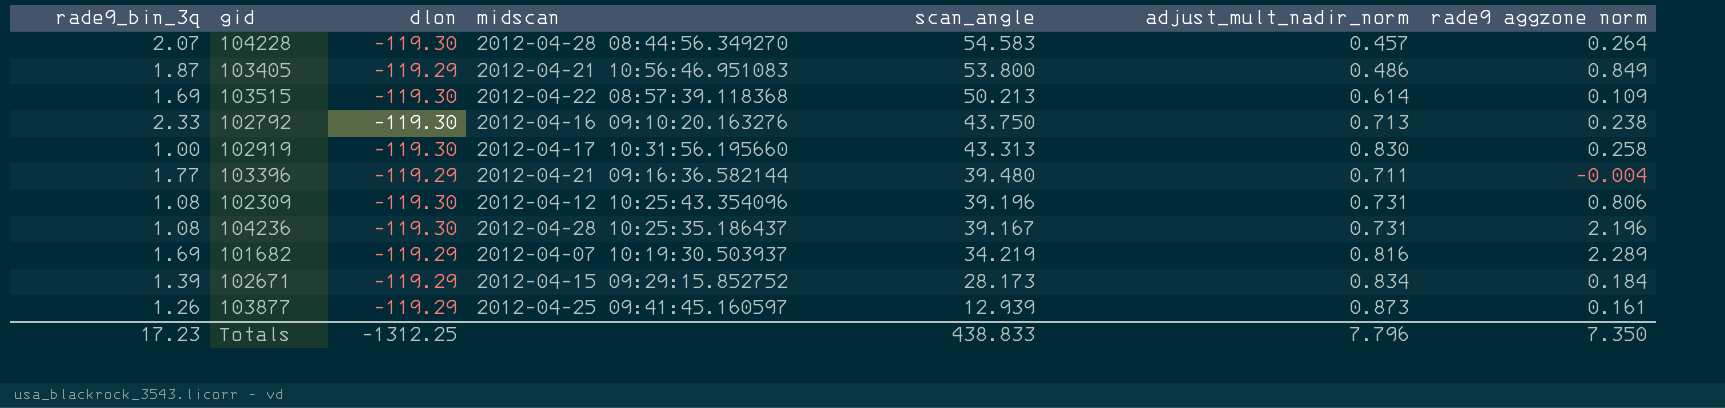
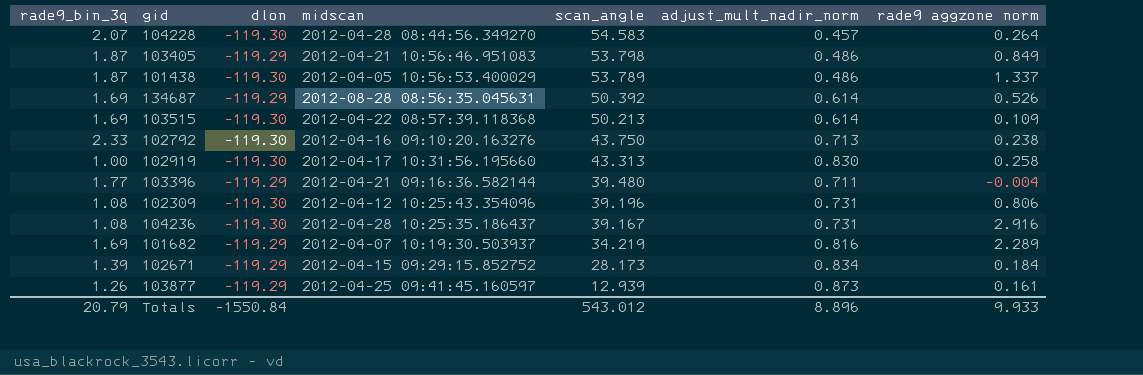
103405 | scan_angle: 53.800 -> 53.798
row 101438: none -> 1.87 | -119.30 | 2012-04-05 10:56:53.400029 | 53.789 | 0.486 | 1.337
row 134687: none -> 1.69 | -119.29 | 2012-08-28 08:56:35.045631 | 50.392 | 0.614 | 0.526
104236 | rade9 aggzone norm: 2.196 -> 2.916
Totals | rade9_bin_3q: 17.23 -> 20.79
Totals | dlon: -1312.25 -> -1550.84
Totals | scan_angle: 438.833 -> 543.012
Totals | adjust_mult_nadir_norm: 7.796 -> 8.896
Totals | rade9 aggzone norm: 7.350 -> 9.933

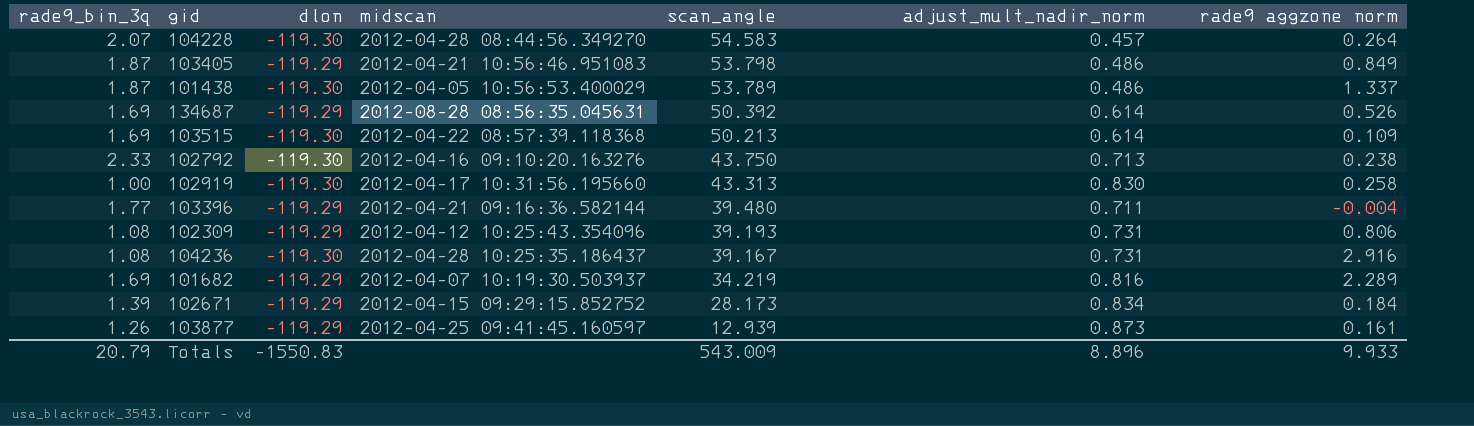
102309 | dlon: -119.30 -> -119.29
102309 | scan_angle: 39.196 -> 39.193
Totals | dlon: -1550.84 -> -1550.83
Totals | scan_angle: 543.012 -> 543.009

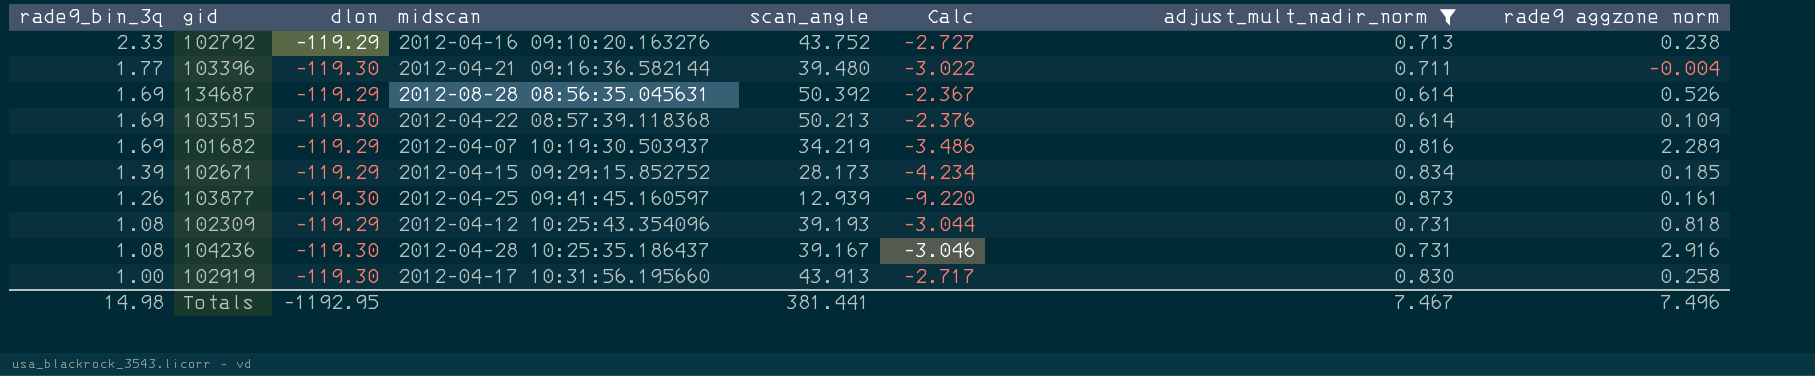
filter: none -> adjust_mult_nadir_norm >= 0.614
row order: scan_angle descending -> rade9_bin_3q descending
column Calc | formula: none -> [dlon] / [scan_angle]
102792 | dlon: -119.30 -> -119.29
102792 | scan_angle: 43.750 -> 43.752
103396 | dlon: -119.29 -> -119.30
102671 | rade9 aggzone norm: 0.184 -> 0.185
103877 | dlon: -119.29 -> -119.30
102309 | rade9 aggzone norm: 0.806 -> 0.818
102919 | scan_angle: 43.313 -> 43.913
Totals | rade9_bin_3q: 20.79 -> 14.98
Totals | dlon: -1550.83 -> -1192.95
Totals | scan_angle: 543.009 -> 381.441
Totals | adjust_mult_nadir_norm: 8.896 -> 7.467
Totals | rade9 aggzone norm: 9.933 -> 7.496

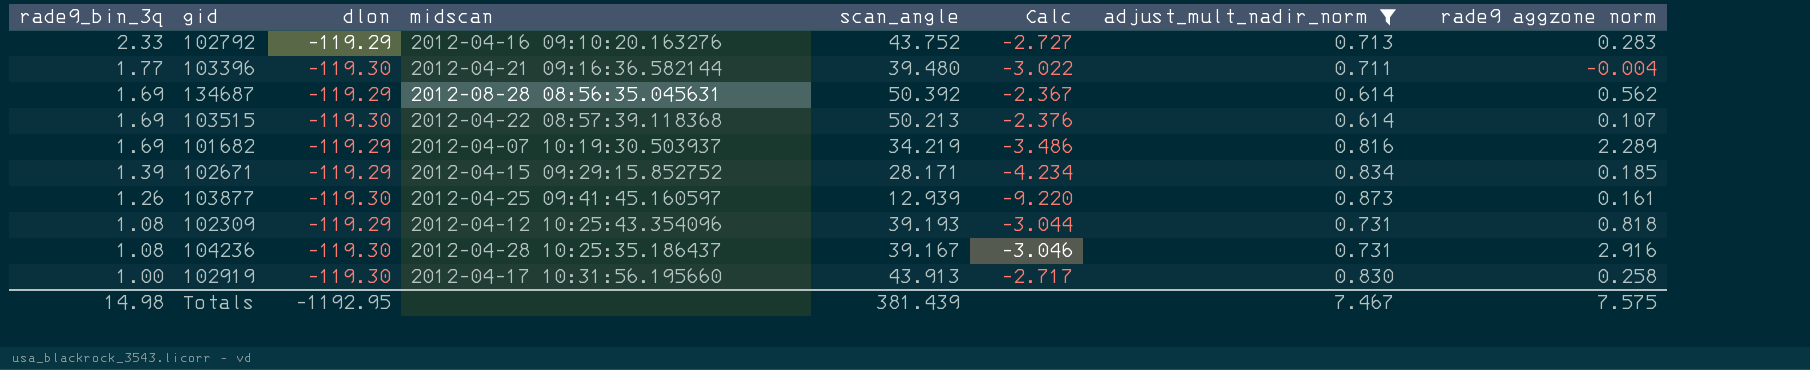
102792 | rade9 aggzone norm: 0.238 -> 0.283
134687 | rade9 aggzone norm: 0.526 -> 0.562
103515 | rade9 aggzone norm: 0.109 -> 0.107
102671 | scan_angle: 28.173 -> 28.171
Totals | scan_angle: 381.441 -> 381.439
Totals | rade9 aggzone norm: 7.496 -> 7.575

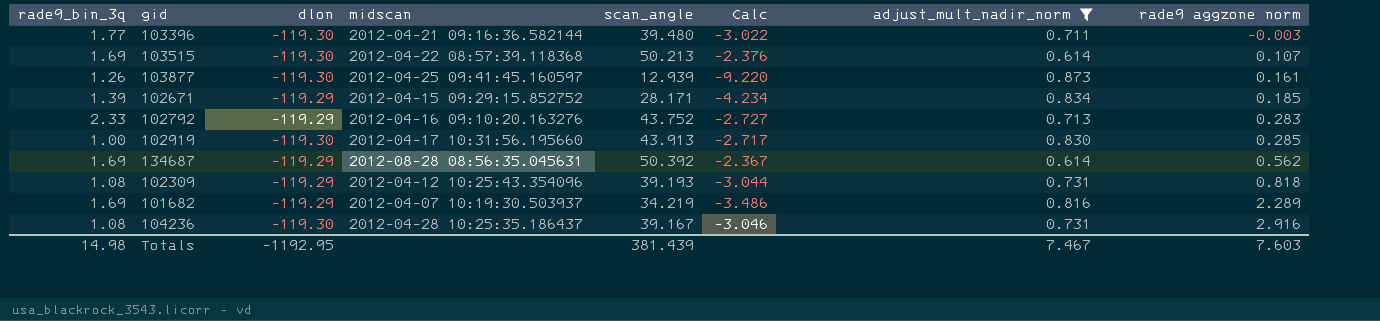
row order: rade9_bin_3q descending -> rade9 aggzone norm ascending
103396 | rade9 aggzone norm: -0.004 -> -0.003
102919 | rade9 aggzone norm: 0.258 -> 0.285
Totals | rade9 aggzone norm: 7.575 -> 7.603

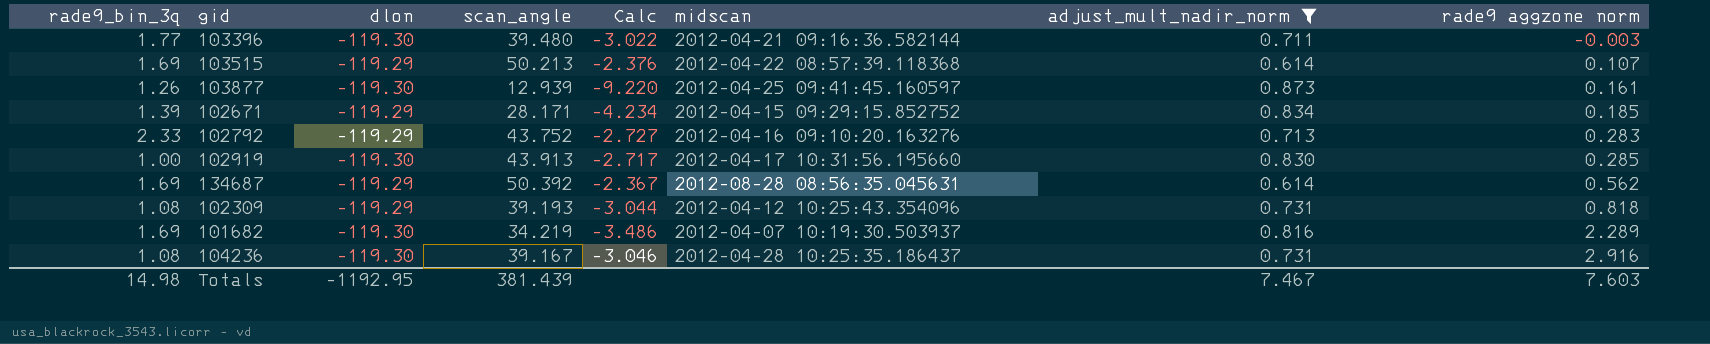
column midscan | position: 4 -> 6
103515 | dlon: -119.30 -> -119.29
101682 | dlon: -119.29 -> -119.30

